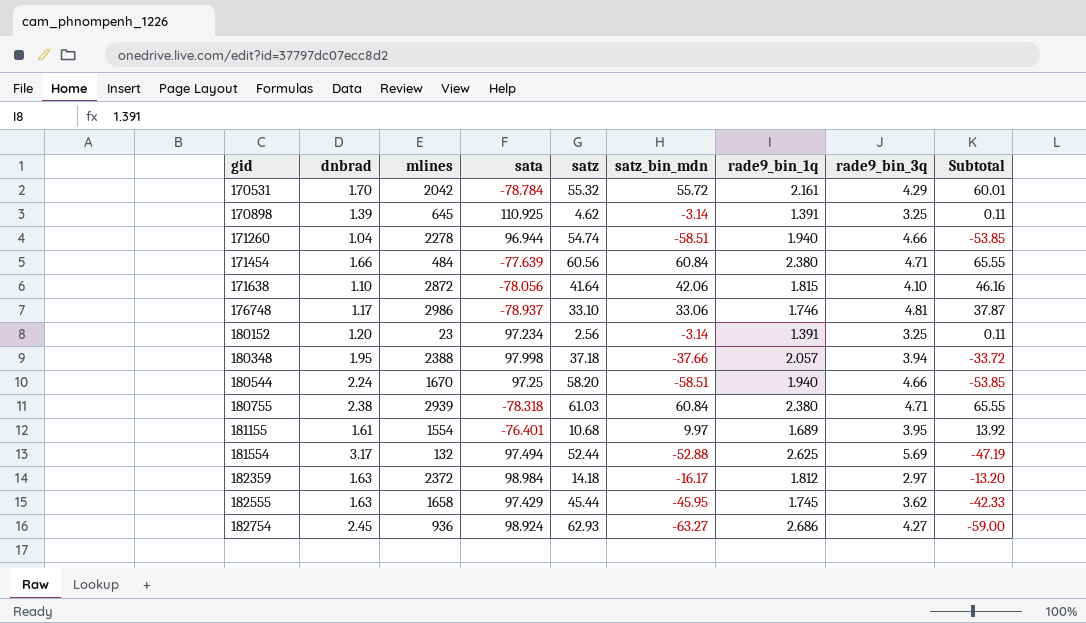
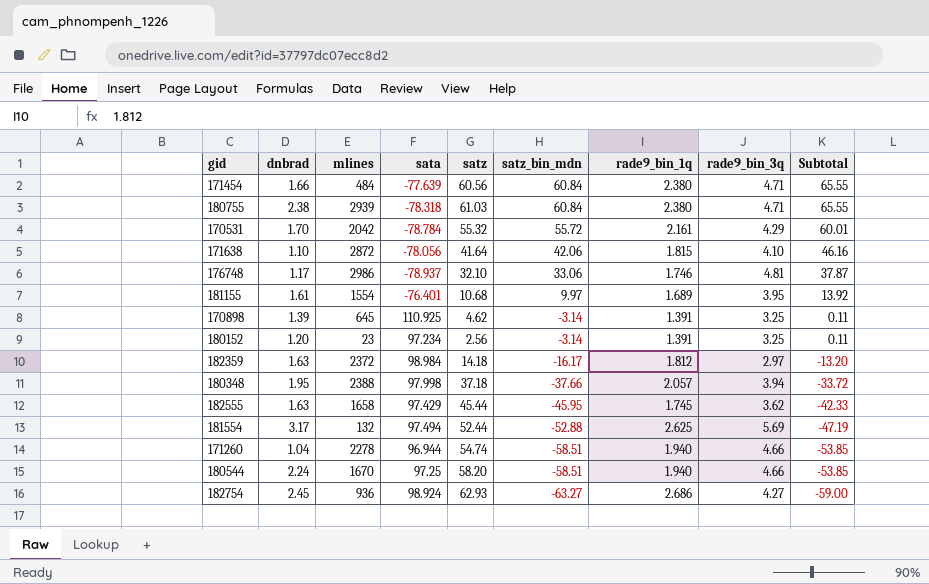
row order: gid ascending -> satz_bin_mdn descending
176748 | satz: 33.10 -> 32.10

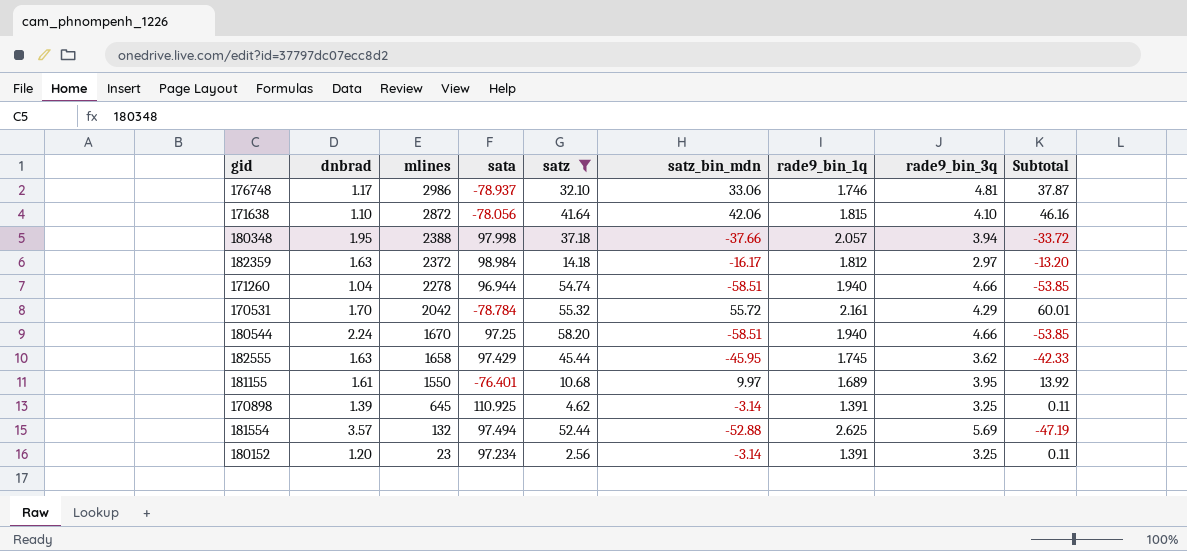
filter: none -> satz <= 58.20
row order: satz_bin_mdn descending -> mlines descending
181155 | mlines: 1554 -> 1550
181554 | dnbrad: 3.17 -> 3.57

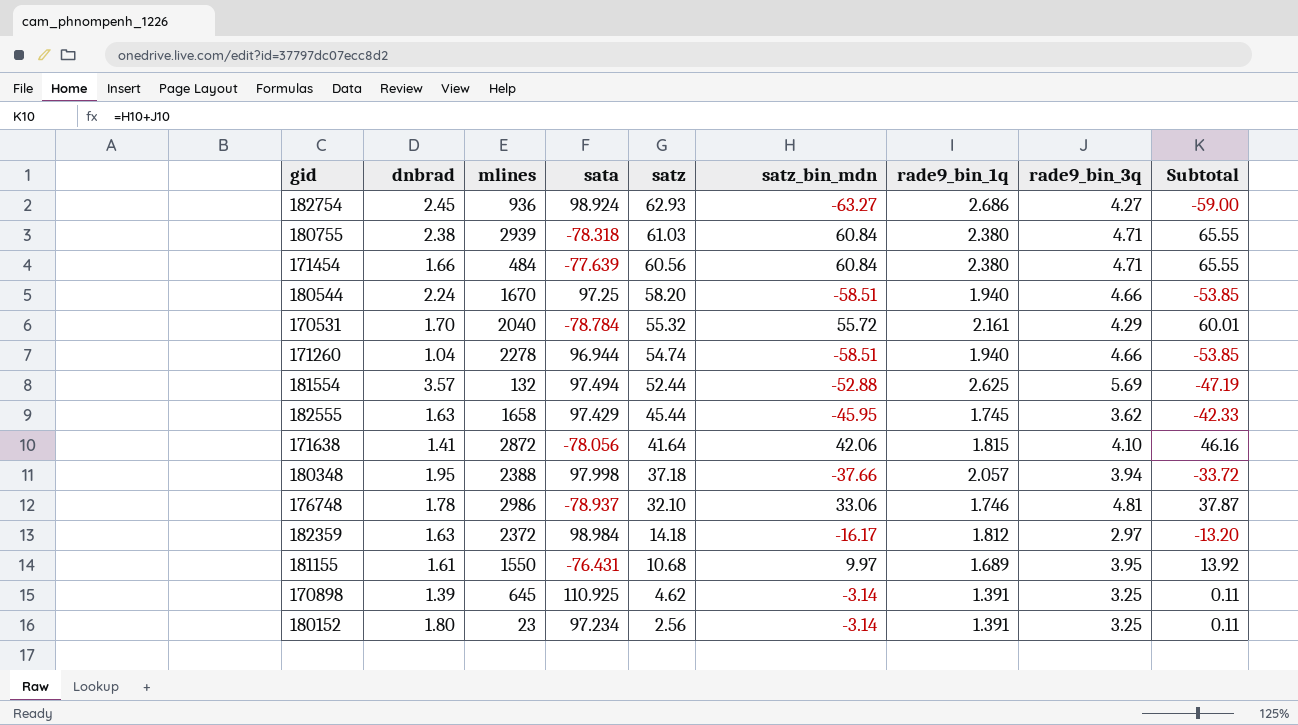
filter: satz <= 58.20 -> none
row order: mlines descending -> satz descending
170531 | mlines: 2042 -> 2040
171638 | dnbrad: 1.10 -> 1.41
176748 | dnbrad: 1.17 -> 1.78
181155 | sata: -76.401 -> -76.431
180152 | dnbrad: 1.20 -> 1.80

